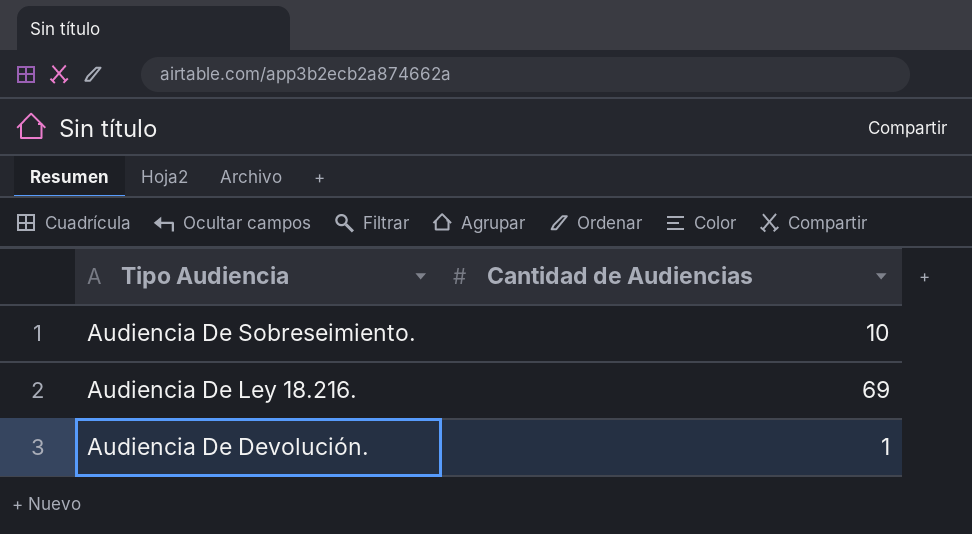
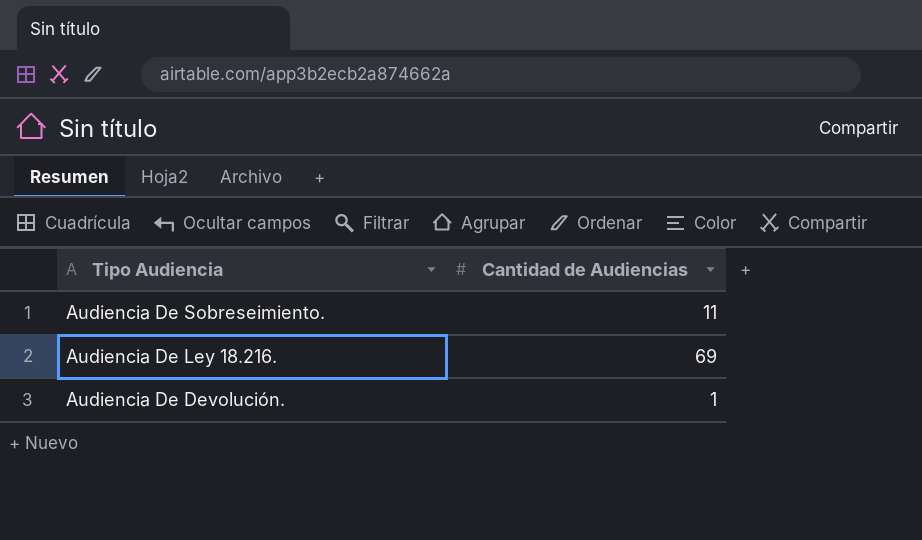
Audiencia De Sobreseimiento. | Cantidad de Audiencias: 10 -> 11

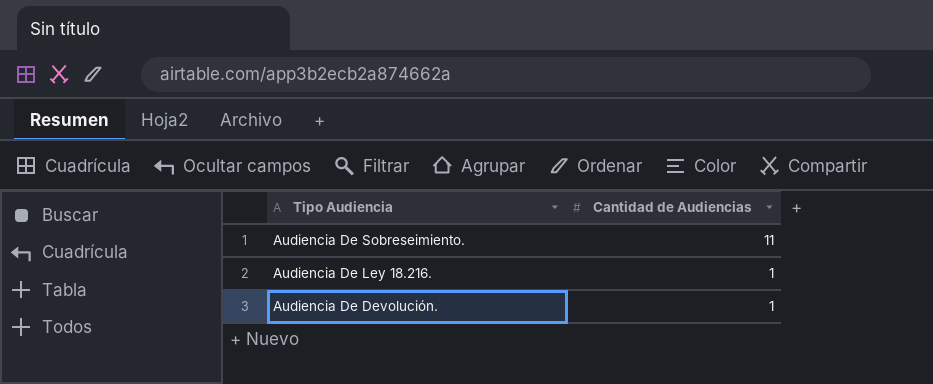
Audiencia De Ley 18.216. | Cantidad de Audiencias: 69 -> 1

